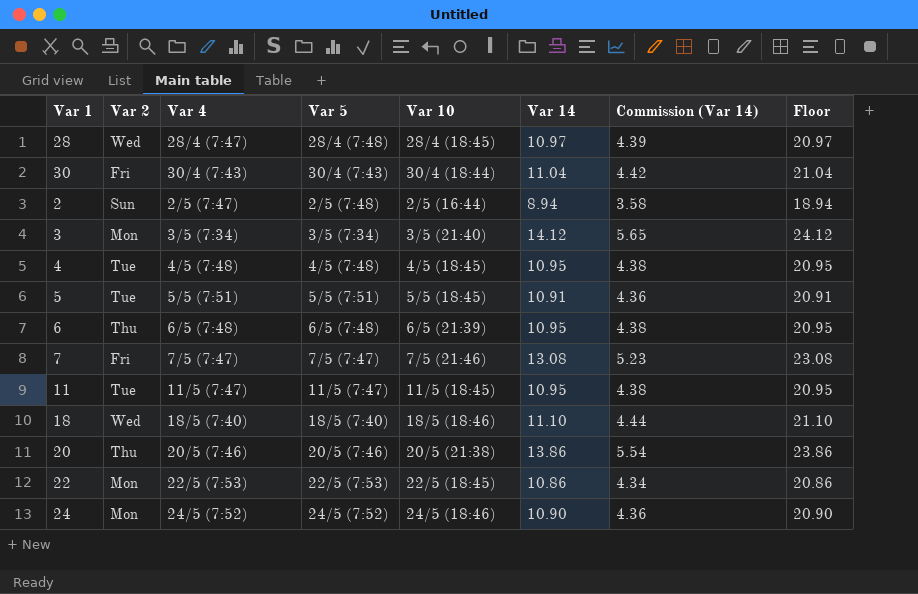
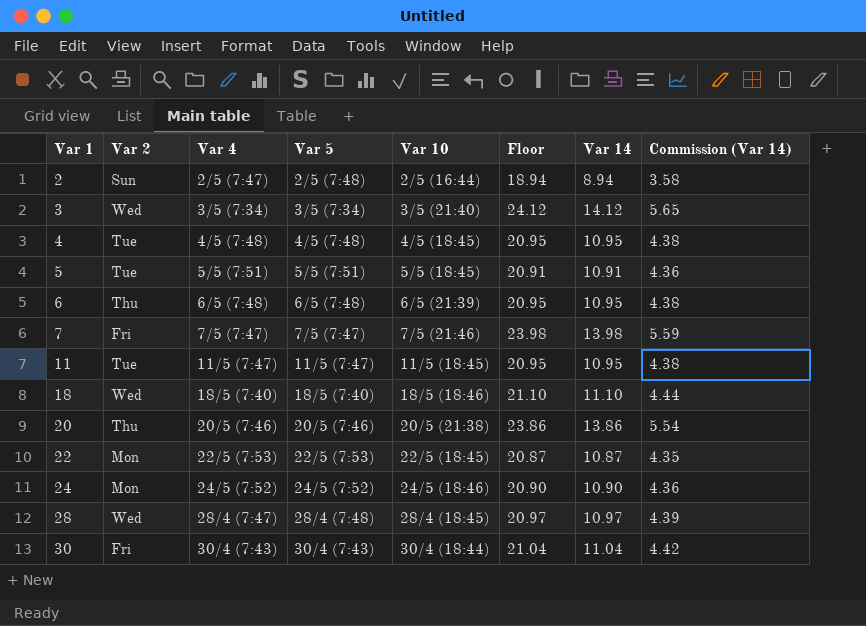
row order: none -> Var 1 ascending
column Floor | position: 8 -> 6
3 | Var 2: Mon -> Wed
7 | Floor: 23.08 -> 23.98
7 | Var 14: 13.08 -> 13.98
7 | Commission (Var 14): 5.23 -> 5.59
22 | Floor: 20.86 -> 20.87
22 | Var 14: 10.86 -> 10.87
22 | Commission (Var 14): 4.34 -> 4.35

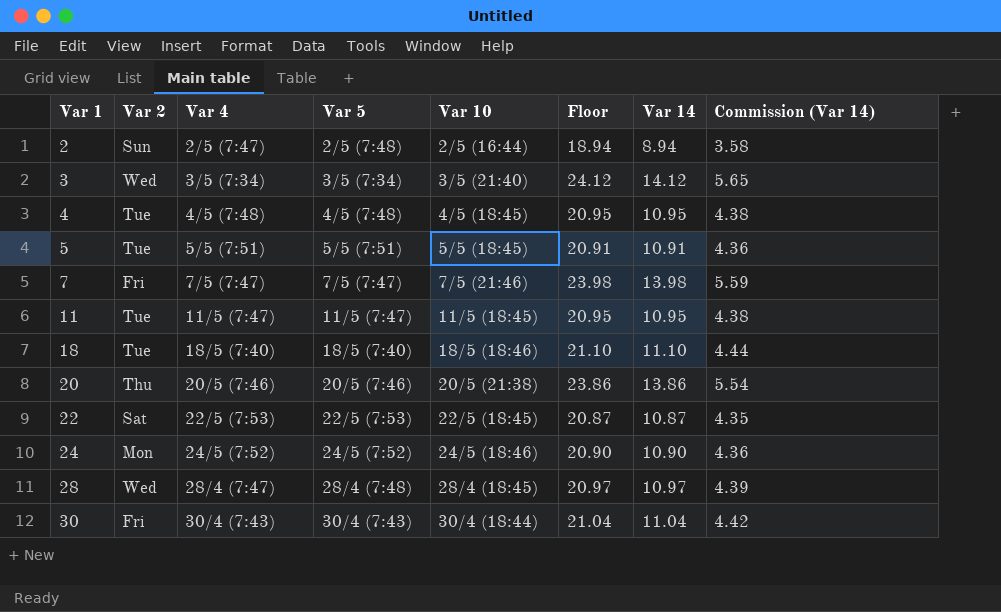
row 6: Thu | 6/5 (7:48) | 6/5 (7:48) | 6/5 (21:39) | 20.95 | 10.95 | 4.38 -> none
18 | Var 2: Wed -> Tue
22 | Var 2: Mon -> Sat

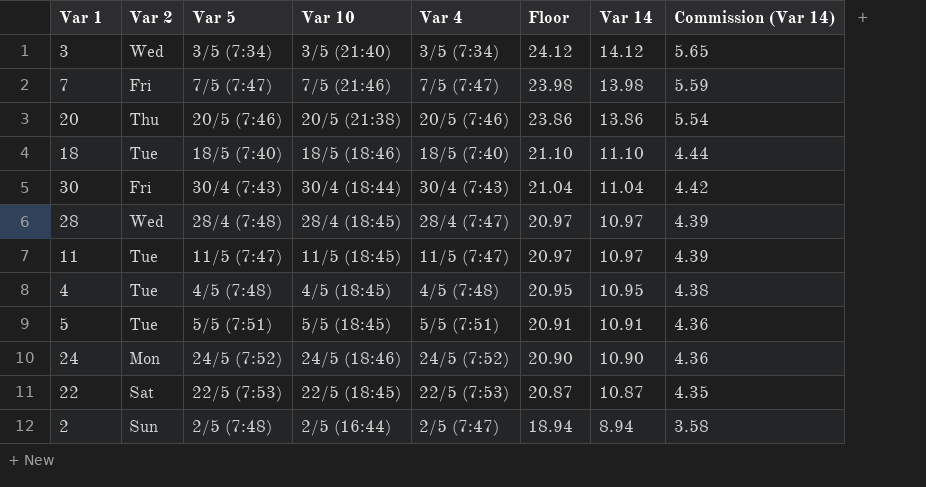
row order: Var 1 ascending -> Floor descending
column Var 4 | position: 3 -> 5
11 | Floor: 20.95 -> 20.97
11 | Var 14: 10.95 -> 10.97
11 | Commission (Var 14): 4.38 -> 4.39

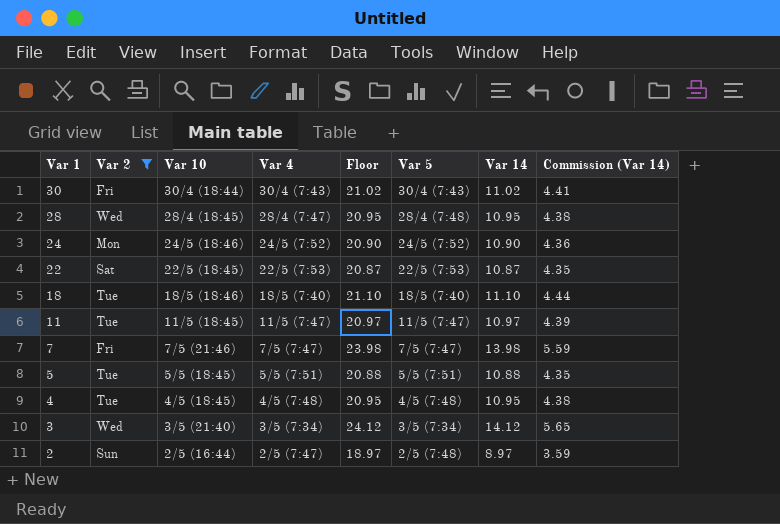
filter: none -> Var 2 != Thu
row order: Floor descending -> Var 1 descending
column Var 5 | position: 3 -> 6
30 | Floor: 21.04 -> 21.02
30 | Var 14: 11.04 -> 11.02
30 | Commission (Var 14): 4.42 -> 4.41
28 | Floor: 20.97 -> 20.95
28 | Var 14: 10.97 -> 10.95
28 | Commission (Var 14): 4.39 -> 4.38
5 | Floor: 20.91 -> 20.88
5 | Var 14: 10.91 -> 10.88
5 | Commission (Var 14): 4.36 -> 4.35
2 | Floor: 18.94 -> 18.97
2 | Var 14: 8.94 -> 8.97
2 | Commission (Var 14): 3.58 -> 3.59

